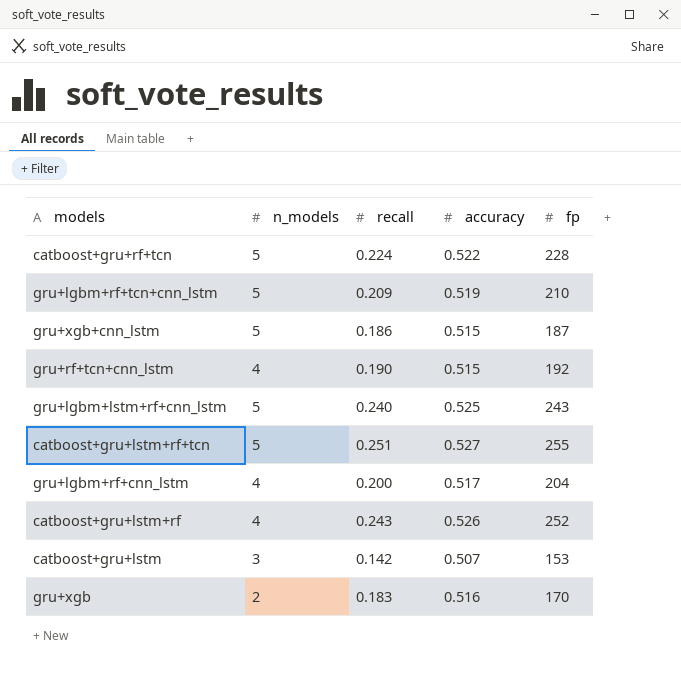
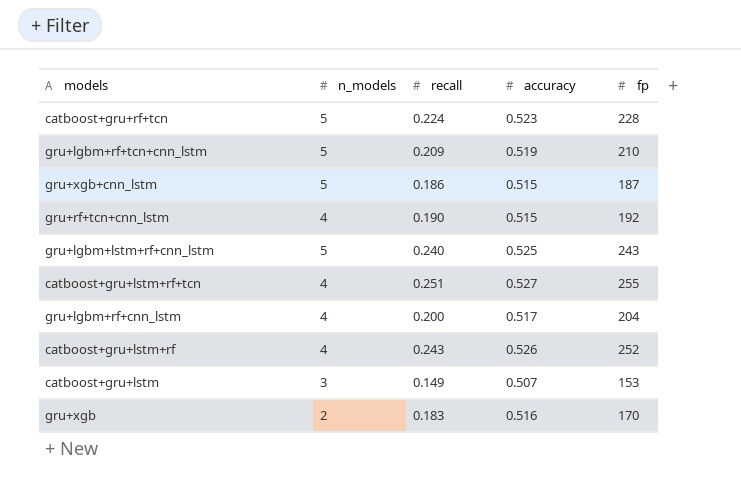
catboost+gru+rf+tcn | accuracy: 0.522 -> 0.523
catboost+gru+lstm+rf+tcn | n_models: 5 -> 4
catboost+gru+lstm | recall: 0.142 -> 0.149

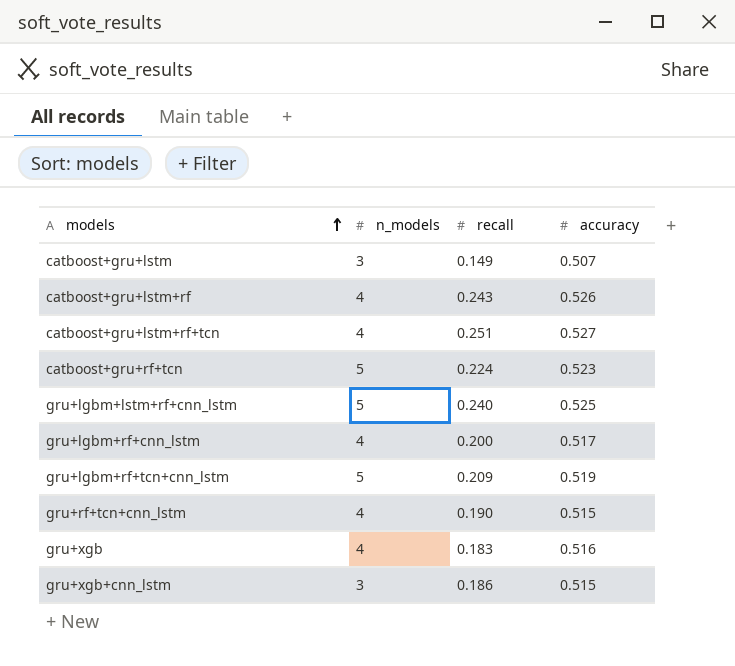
row order: none -> models ascending
column fp | position: 5 -> none
gru+xgb | n_models: 2 -> 4
gru+xgb+cnn_lstm | n_models: 5 -> 3

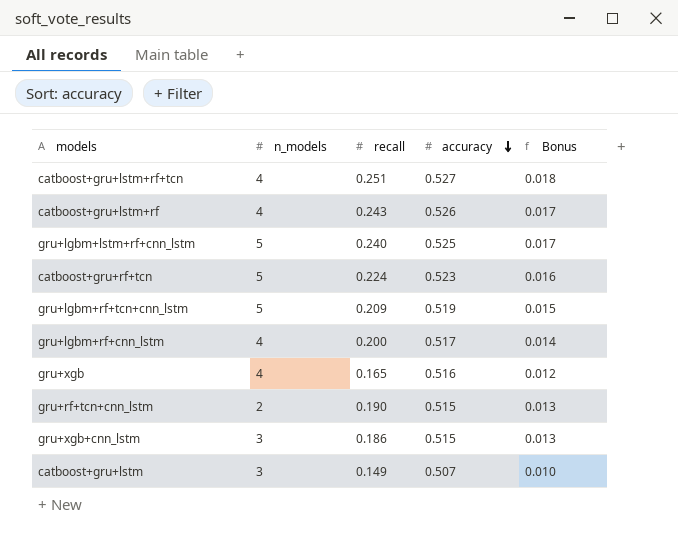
row order: models ascending -> accuracy descending
column Bonus | formula: none -> [recall] * 0.07
gru+xgb | recall: 0.183 -> 0.165
gru+rf+tcn+cnn_lstm | n_models: 4 -> 2

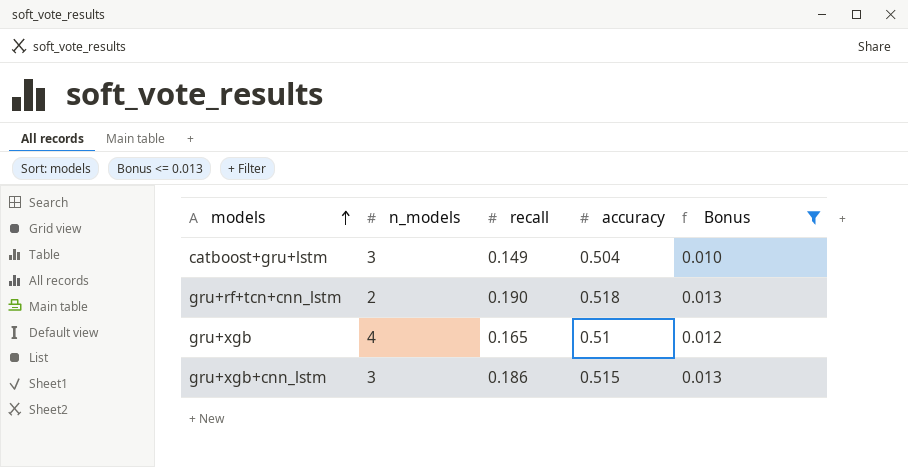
filter: none -> Bonus <= 0.013
row order: accuracy descending -> models ascending
catboost+gru+lstm | accuracy: 0.507 -> 0.504
gru+rf+tcn+cnn_lstm | accuracy: 0.515 -> 0.518
gru+xgb | accuracy: 0.516 -> 0.51

